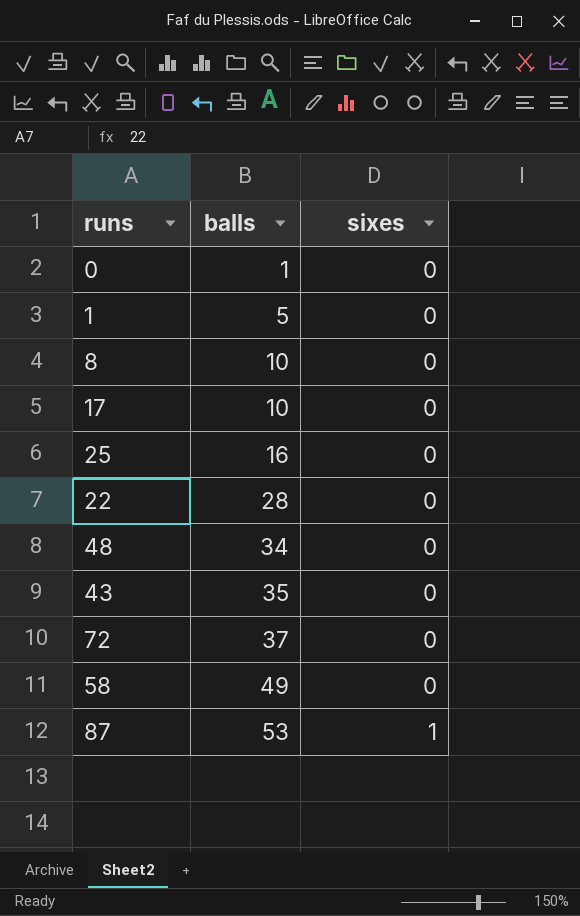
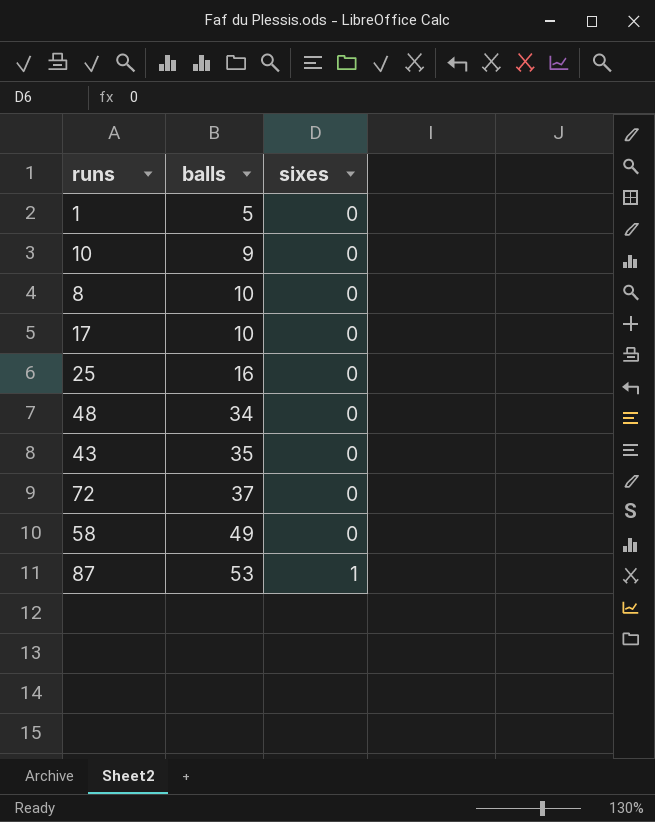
row 0: 1 | 0 -> none
row 22: 28 | 0 -> none
row 10: none -> 9 | 0

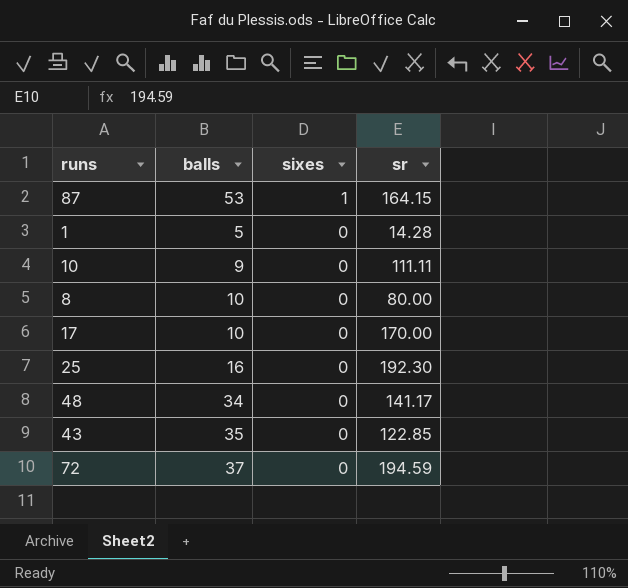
row order: balls ascending -> sixes descending
column sr | position: none -> 4
row 58: 49 | 0 -> none

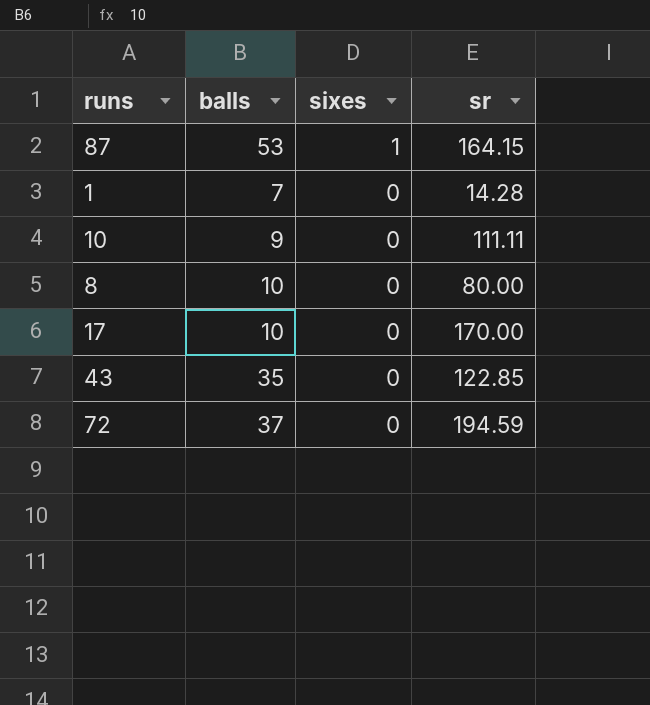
row 25: 16 | 0 | 192.30 -> none
row 48: 34 | 0 | 141.17 -> none
1 | balls: 5 -> 7

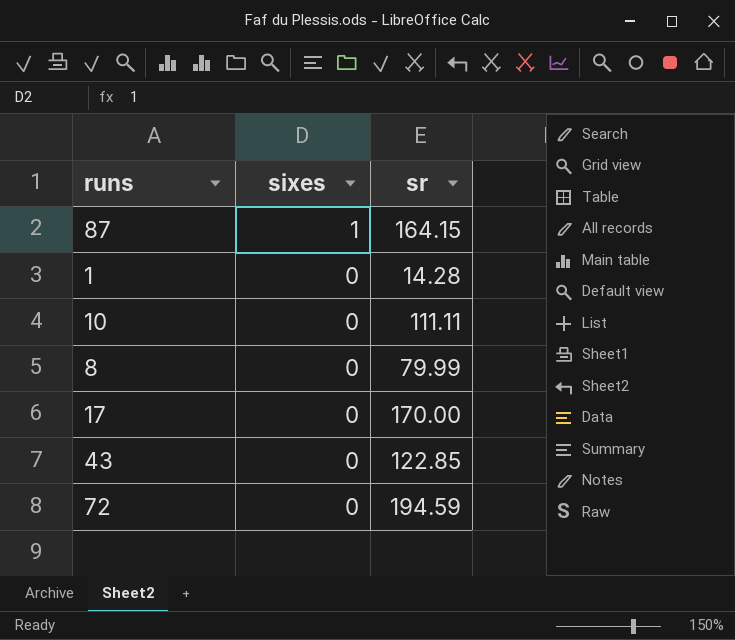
column balls | position: 2 -> none
8 | sr: 80.00 -> 79.99

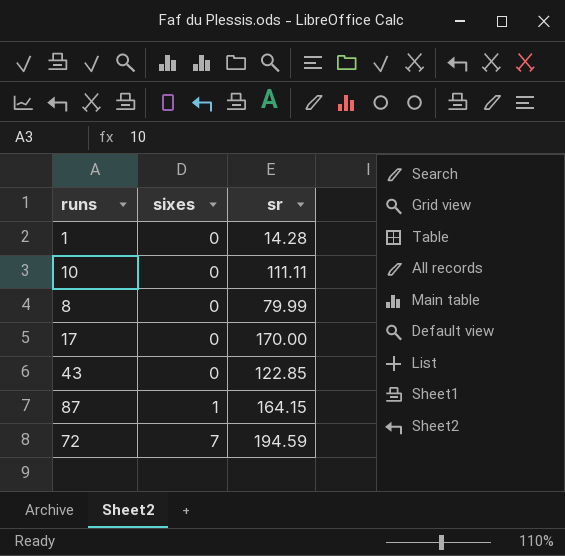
row order: sixes descending -> sixes ascending
72 | sixes: 0 -> 7

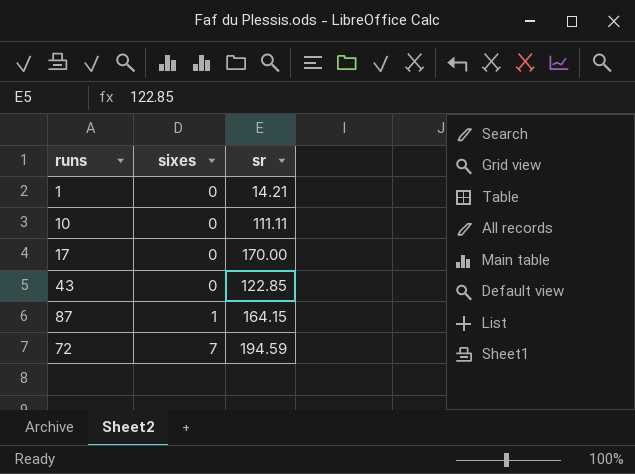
row 8: 0 | 79.99 -> none
1 | sr: 14.28 -> 14.21

